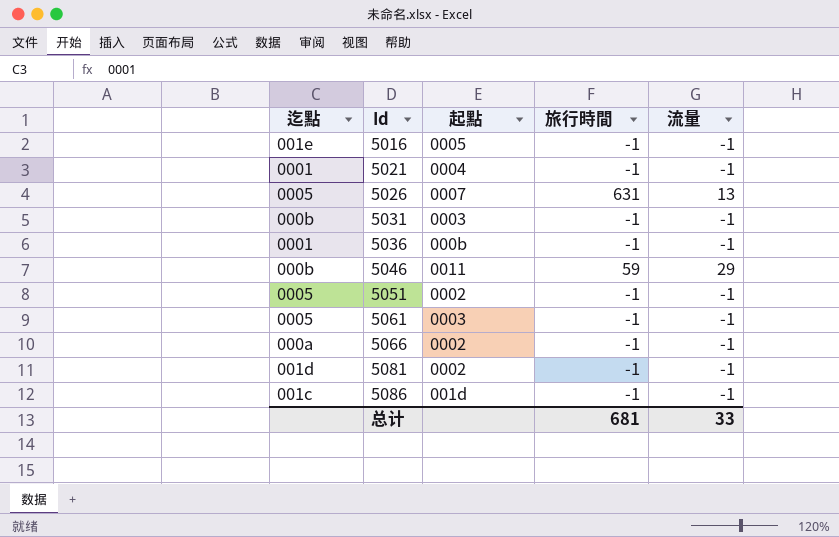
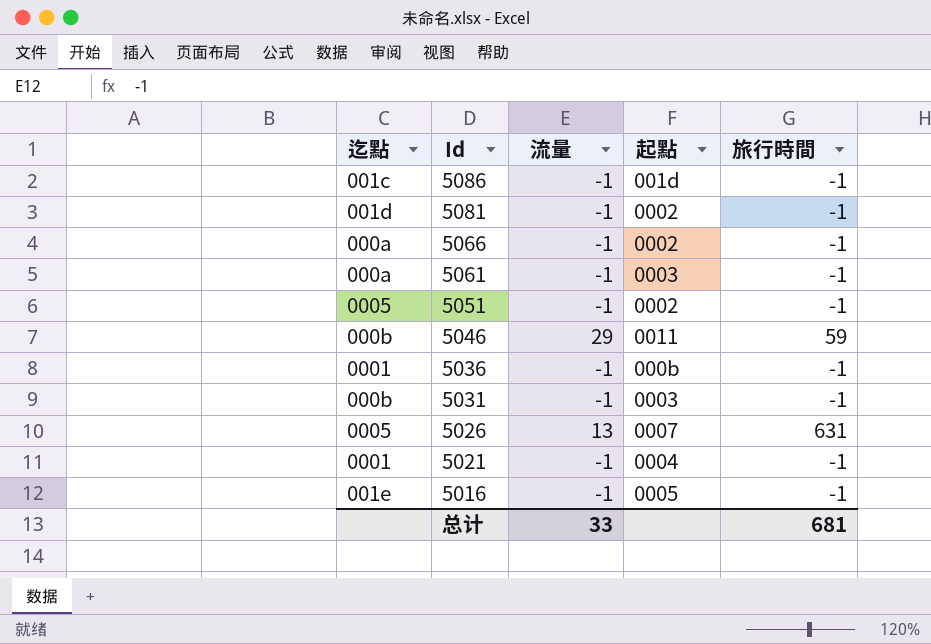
row order: Id ascending -> Id descending
column 流量 | position: 5 -> 3
5061 | 迄點: 0005 -> 000a

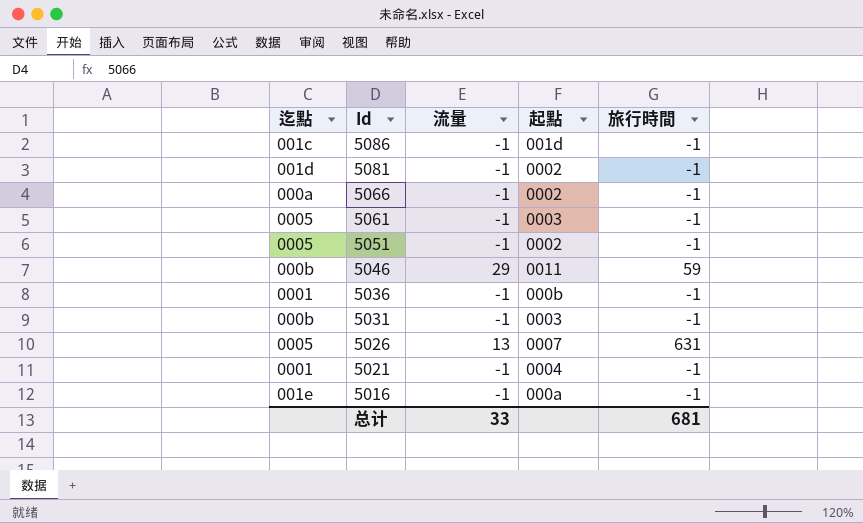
5061 | 迄點: 000a -> 0005
5016 | 起點: 0005 -> 000a

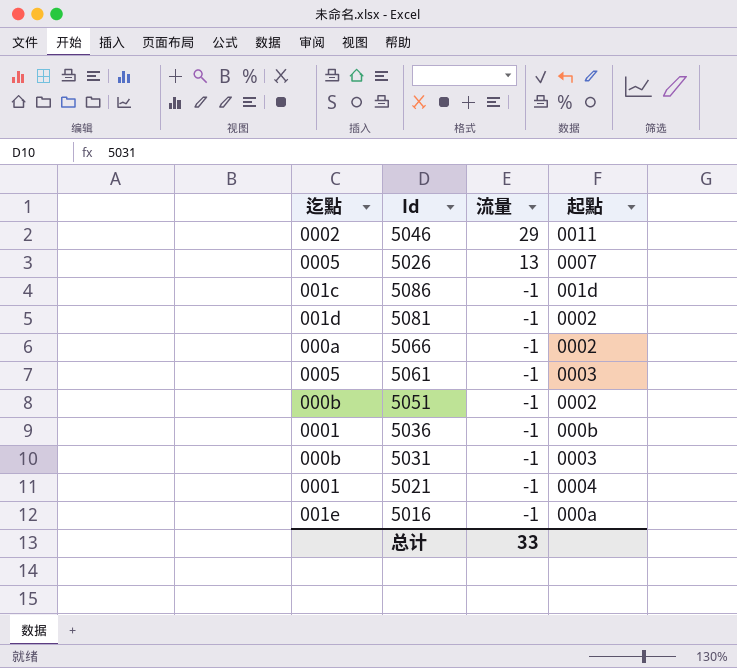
row order: Id descending -> 流量 descending
column 旅行時間 | position: 5 -> none
5046 | 迄點: 000b -> 0002
5051 | 迄點: 0005 -> 000b

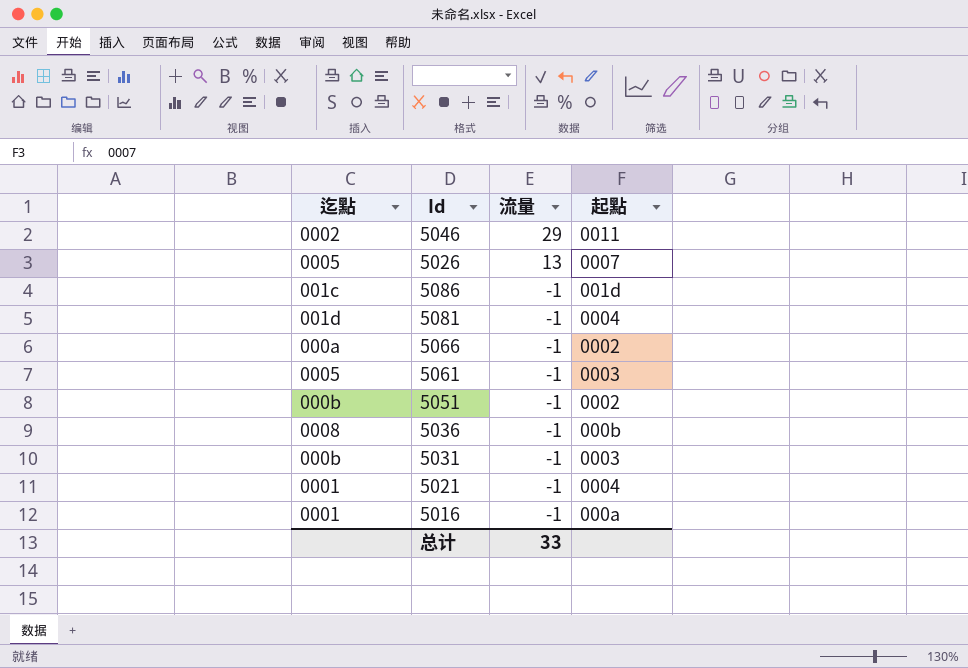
5081 | 起點: 0002 -> 0004
5036 | 迄點: 0001 -> 0008
5016 | 迄點: 001e -> 0001

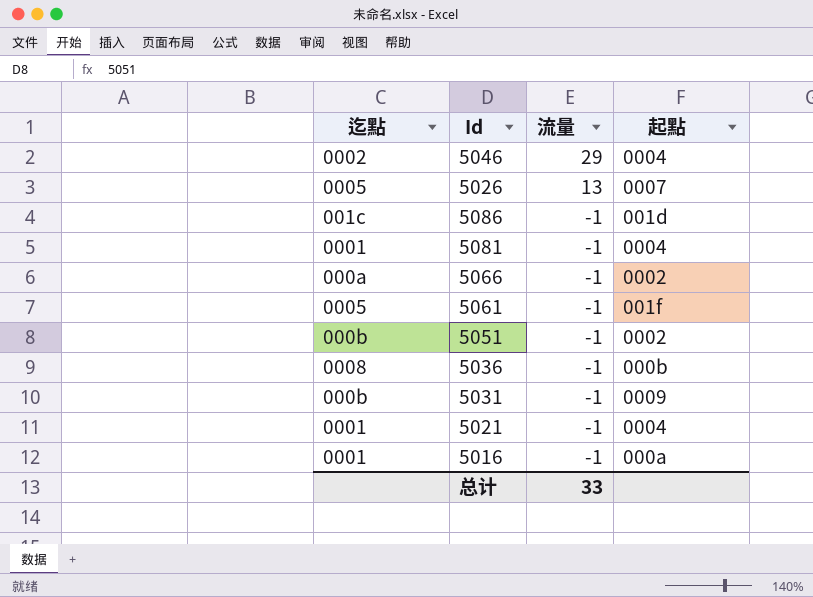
5046 | 起點: 0011 -> 0004
5081 | 迄點: 001d -> 0001
5061 | 起點: 0003 -> 001f
5031 | 起點: 0003 -> 0009

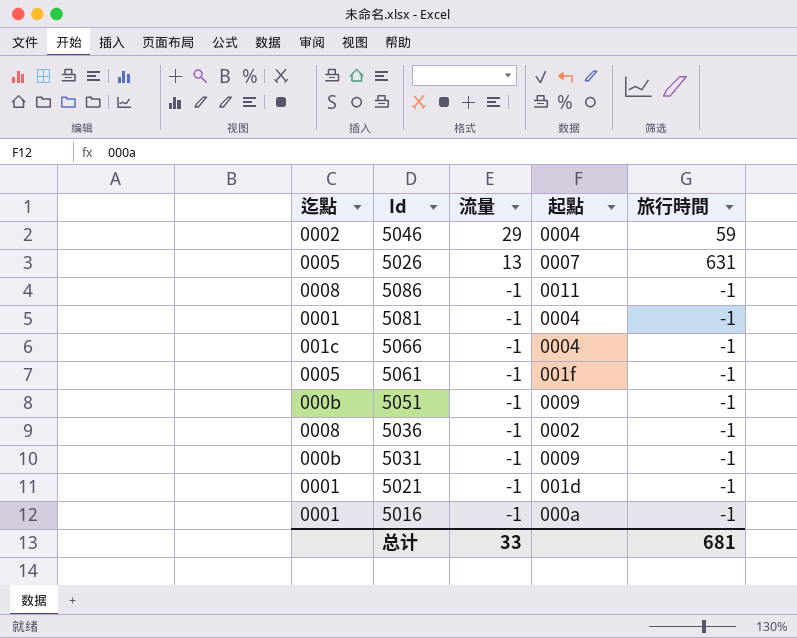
column 旅行時間 | position: none -> 5
5086 | 迄點: 001c -> 0008
5086 | 起點: 001d -> 0011
5066 | 迄點: 000a -> 001c
5066 | 起點: 0002 -> 0004
5051 | 起點: 0002 -> 0009
5036 | 起點: 000b -> 0002
5021 | 起點: 0004 -> 001d

